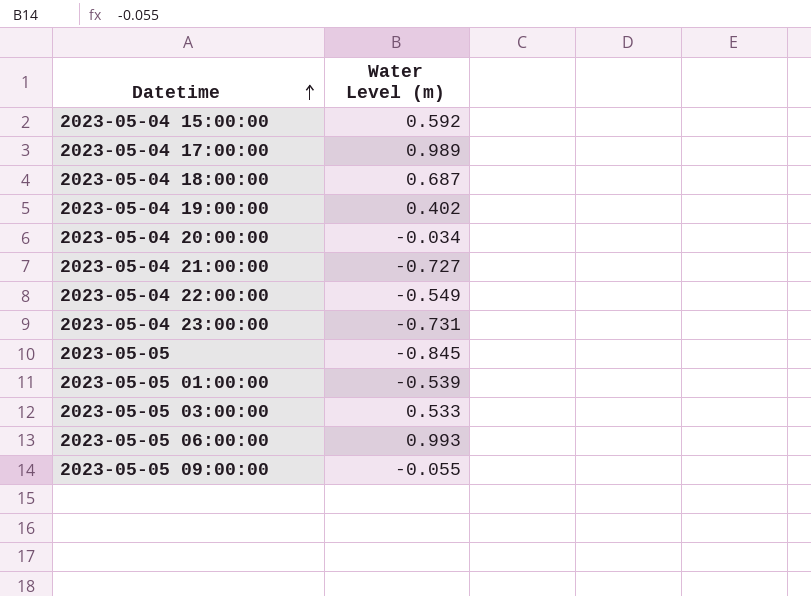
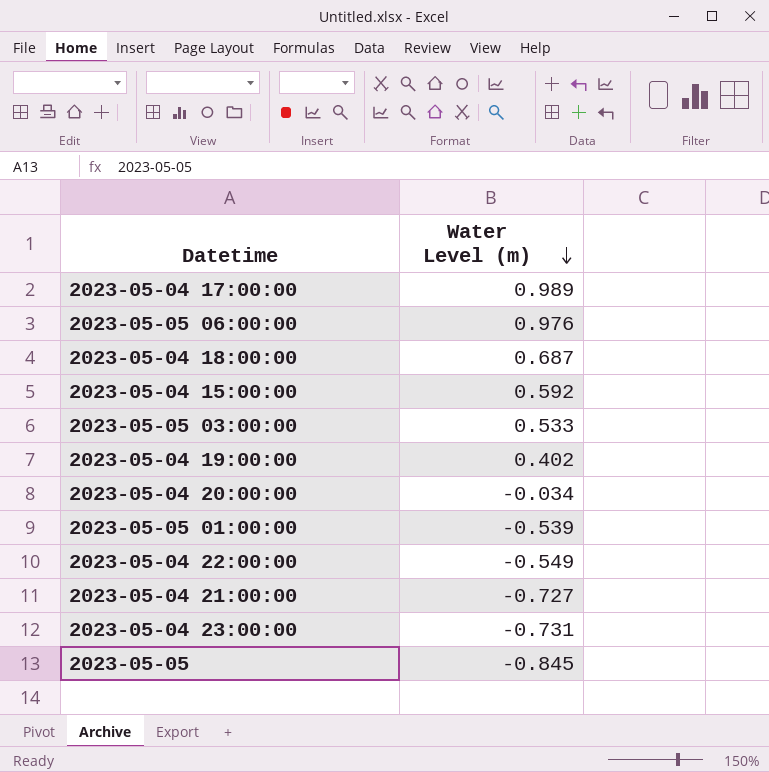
row order: Datetime ascending -> Water Level (m) descending
row 2023-05-05 09:00:00: -0.055 -> none
2023-05-05 06:00:00 | Water Level (m): 0.993 -> 0.976

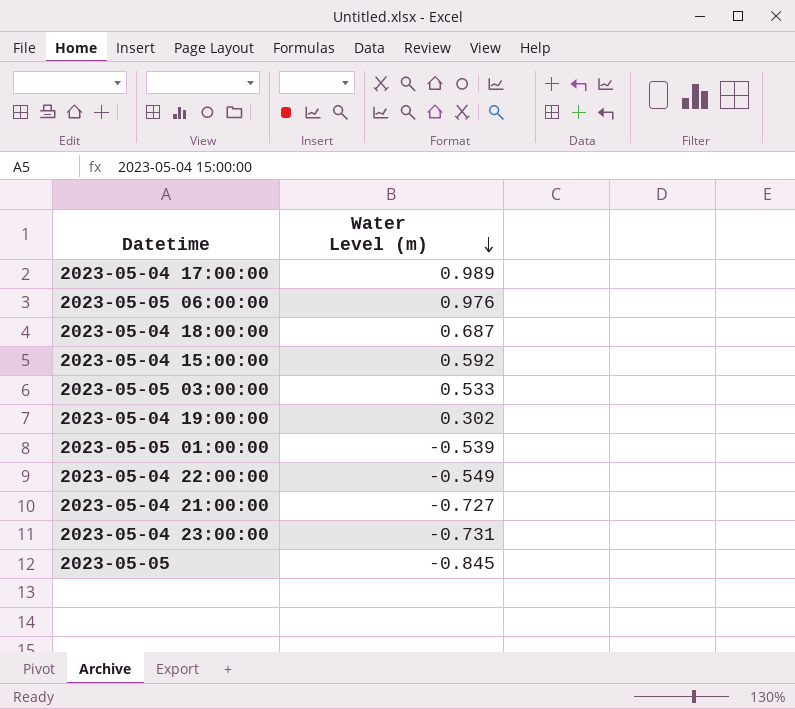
row 2023-05-04 20:00:00: -0.034 -> none
2023-05-04 19:00:00 | Water Level (m): 0.402 -> 0.302

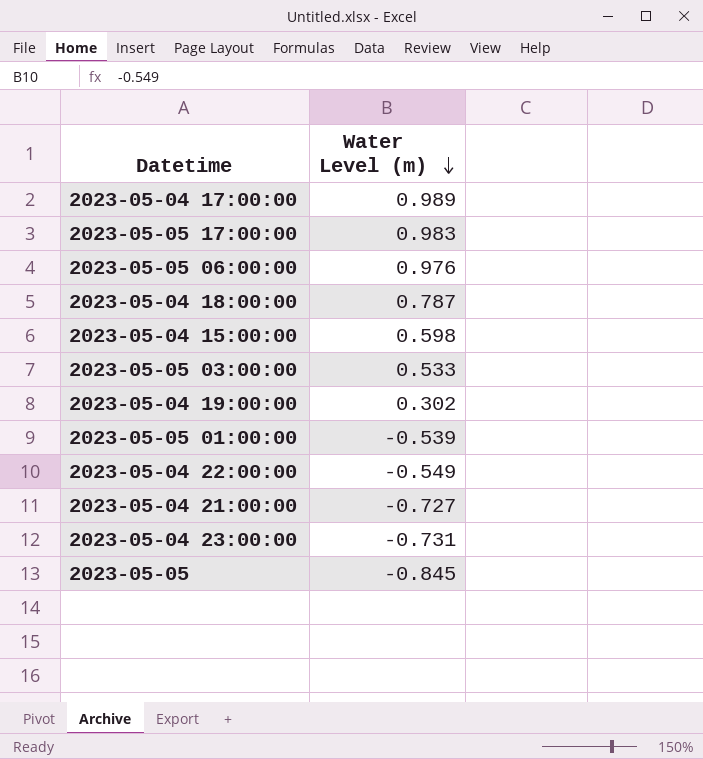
row 2023-05-05 17:00:00: none -> 0.983
2023-05-04 18:00:00 | Water Level (m): 0.687 -> 0.787
2023-05-04 15:00:00 | Water Level (m): 0.592 -> 0.598

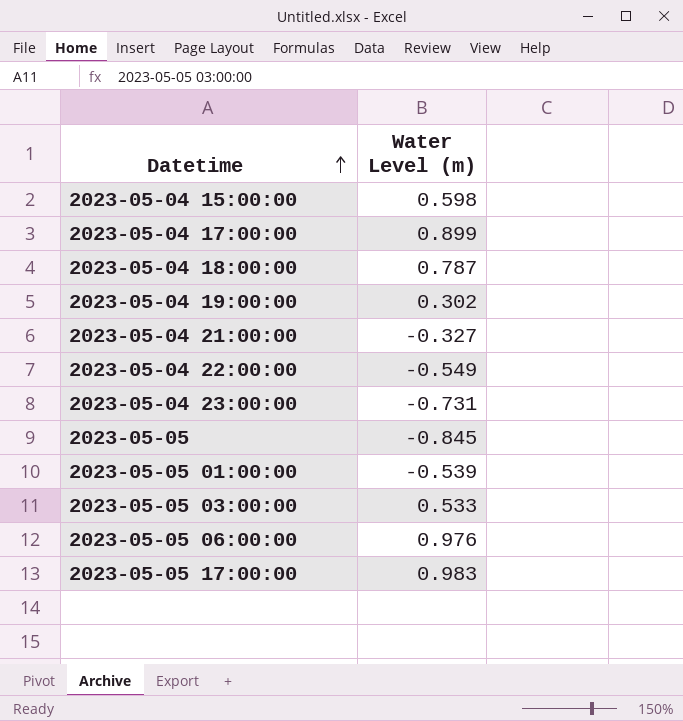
row order: Water Level (m) descending -> Datetime ascending
2023-05-04 17:00:00 | Water Level (m): 0.989 -> 0.899
2023-05-04 21:00:00 | Water Level (m): -0.727 -> -0.327

